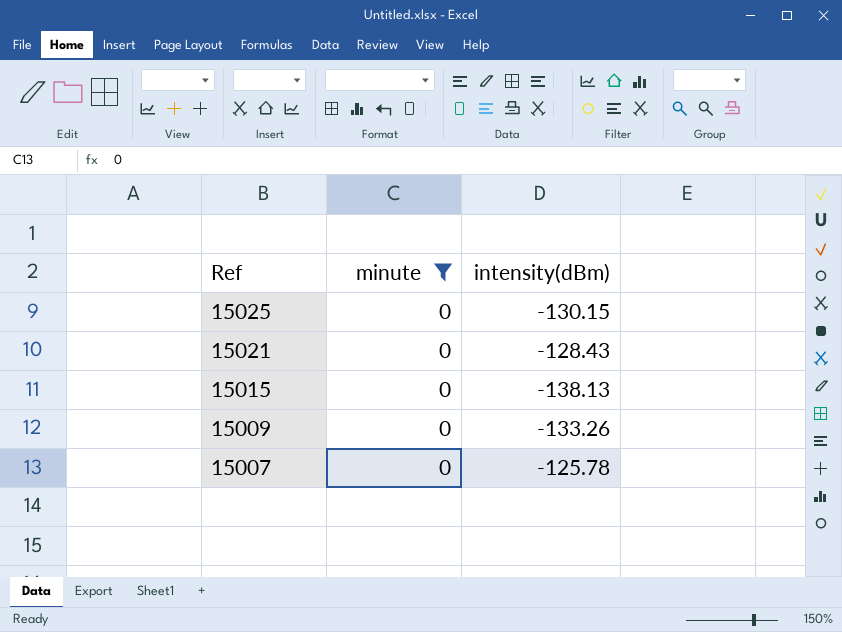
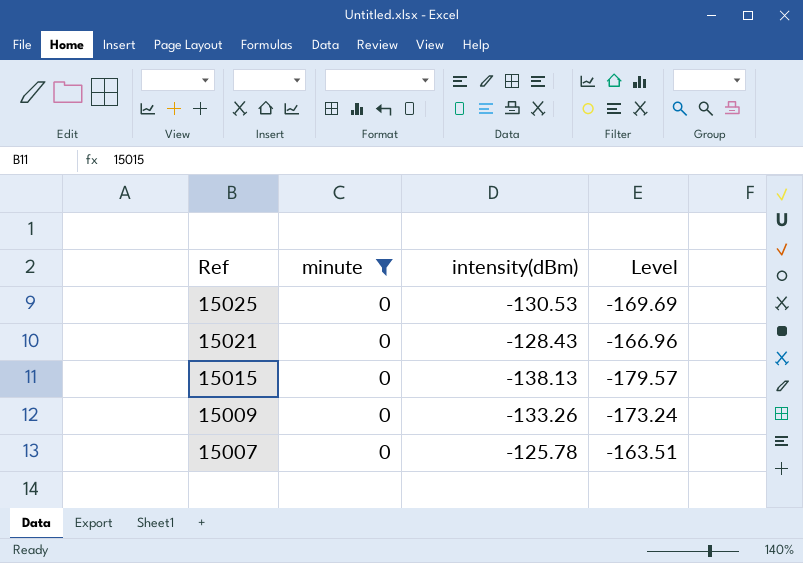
column Level | formula: none -> [intensity(dBm)] * 1.3
15025 | intensity(dBm): -130.15 -> -130.53

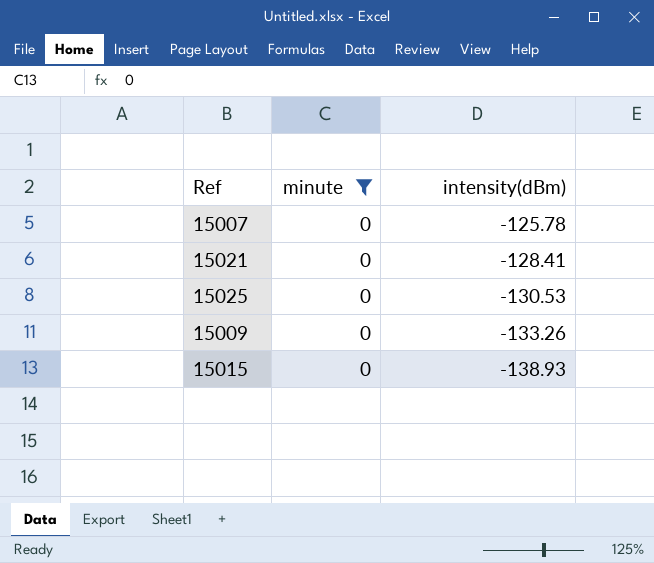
row order: Ref descending -> intensity(dBm) descending
column Level | formula: [intensity(dBm)] * 1.3 -> none
15021 | intensity(dBm): -128.43 -> -128.41
15015 | intensity(dBm): -138.13 -> -138.93

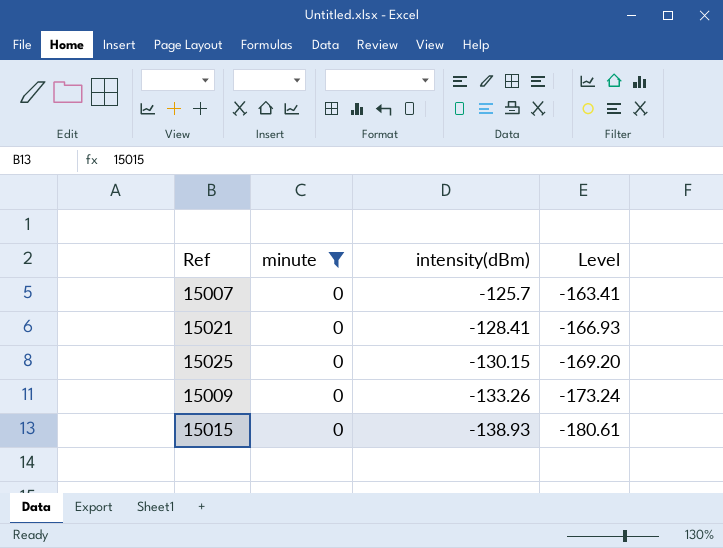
column Level | formula: none -> [intensity(dBm)] * 1.3
15007 | intensity(dBm): -125.78 -> -125.7
15025 | intensity(dBm): -130.53 -> -130.15

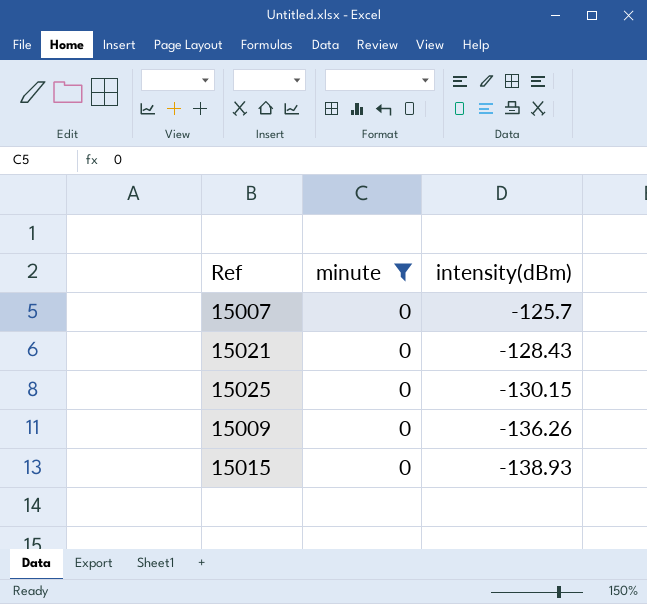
column Level | formula: [intensity(dBm)] * 1.3 -> none
15021 | intensity(dBm): -128.41 -> -128.43
15009 | intensity(dBm): -133.26 -> -136.26

